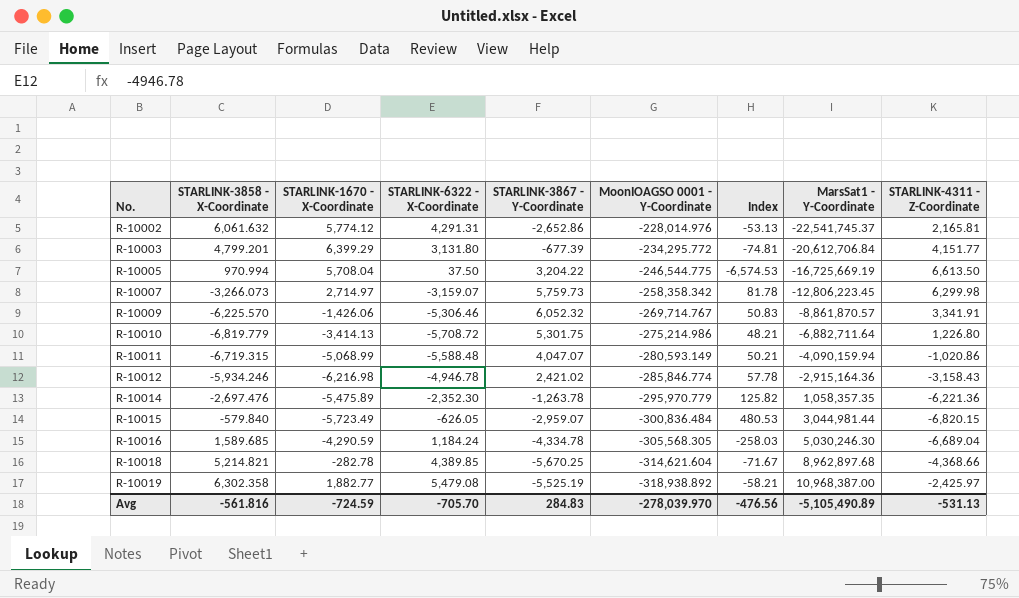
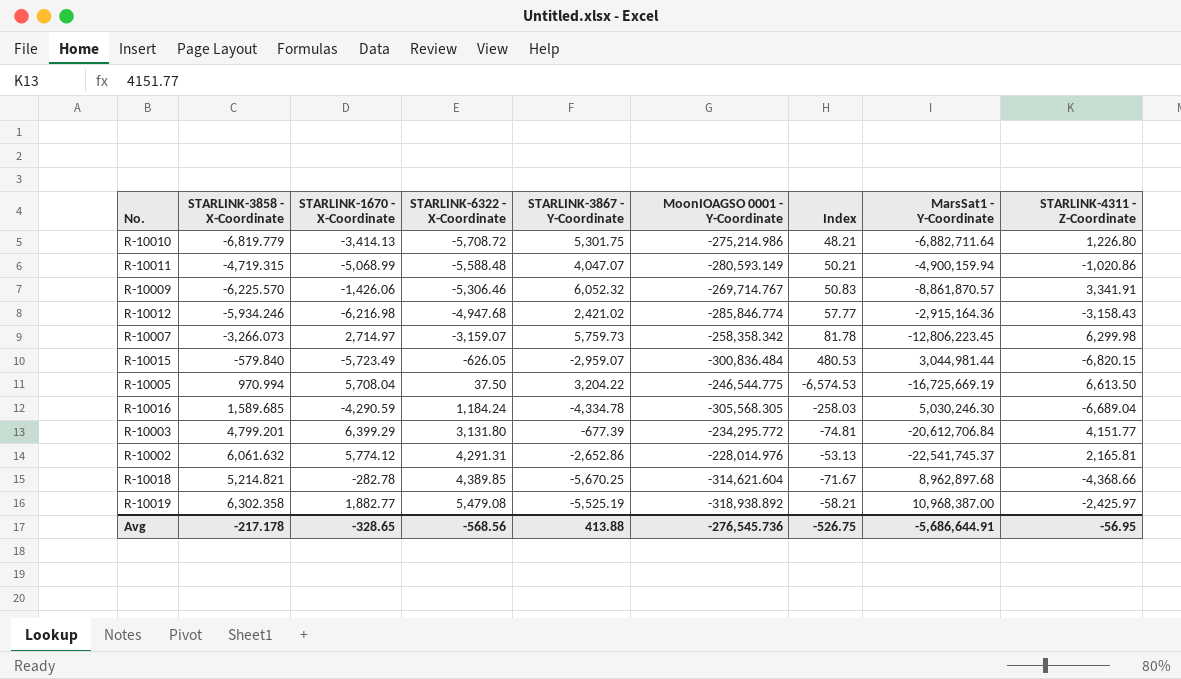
row order: No. ascending -> STARLINK-6322 - X-Coordinate ascending
row R-10014: -2,697.476 | -5,475.89 | -2,352.30 | -1,263.78 | -295,970.779 | 125.82 | 1,058,357.35 | -6,221.36 -> none
R-10011 | STARLINK-3858 - X-Coordinate: -6,719.315 -> -4,719.315
R-10011 | MarsSat1 - Y-Coordinate: -4,090,159.94 -> -4,900,159.94
R-10012 | STARLINK-6322 - X-Coordinate: -4,946.78 -> -4,947.68
R-10012 | Index: 57.78 -> 57.77
Avg | STARLINK-3858 - X-Coordinate: -561.816 -> -217.178
Avg | STARLINK-1670 - X-Coordinate: -724.59 -> -328.65
Avg | STARLINK-6322 - X-Coordinate: -705.70 -> -568.56
Avg | STARLINK-3867 - Y-Coordinate: 284.83 -> 413.88
Avg | MoonIOAGSO 0001 - Y-Coordinate: -278,039.970 -> -276,545.736
Avg | Index: -476.56 -> -526.75
Avg | MarsSat1 - Y-Coordinate: -5,105,490.89 -> -5,686,644.91
Avg | STARLINK-4311 - Z-Coordinate: -531.13 -> -56.95

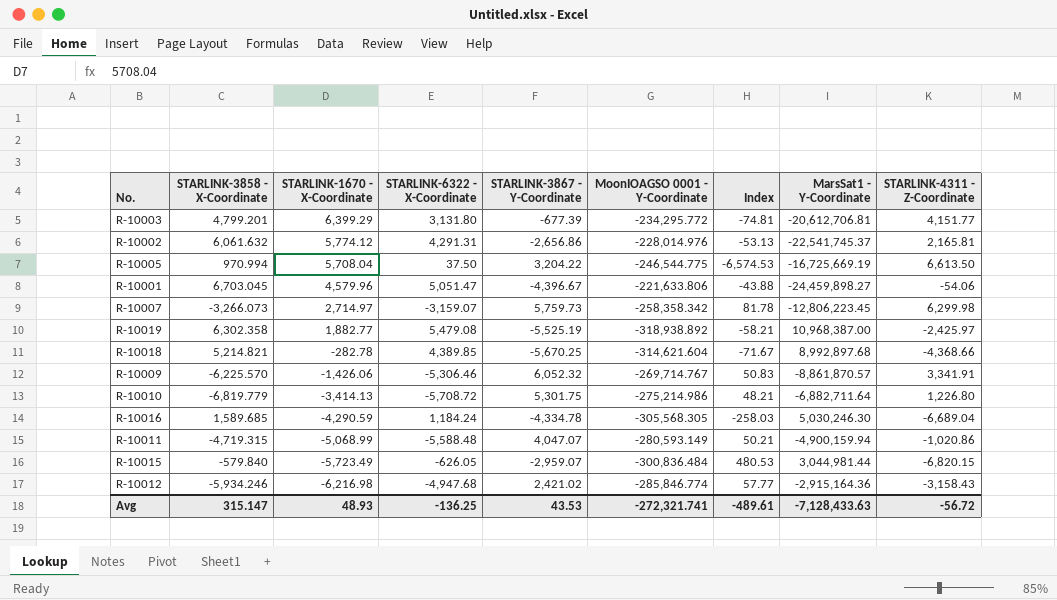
row order: STARLINK-6322 - X-Coordinate ascending -> STARLINK-1670 - X-Coordinate descending
R-10003 | MarsSat1 - Y-Coordinate: -20,612,706.84 -> -20,612,706.81
R-10002 | STARLINK-3867 - Y-Coordinate: -2,652.86 -> -2,656.86
row R-10001: none -> 6,703.045 | 4,579.96 | 5,051.47 | -4,396.67 | -221,633.806 | -43.88 | -24,459,898.27 | -54.06
R-10018 | MarsSat1 - Y-Coordinate: 8,962,897.68 -> 8,992,897.68
Avg | STARLINK-3858 - X-Coordinate: -217.178 -> 315.147
Avg | STARLINK-1670 - X-Coordinate: -328.65 -> 48.93
Avg | STARLINK-6322 - X-Coordinate: -568.56 -> -136.25
Avg | STARLINK-3867 - Y-Coordinate: 413.88 -> 43.53
Avg | MoonIOAGSO 0001 - Y-Coordinate: -276,545.736 -> -272,321.741
Avg | Index: -526.75 -> -489.61
Avg | MarsSat1 - Y-Coordinate: -5,686,644.91 -> -7,128,433.63
Avg | STARLINK-4311 - Z-Coordinate: -56.95 -> -56.72

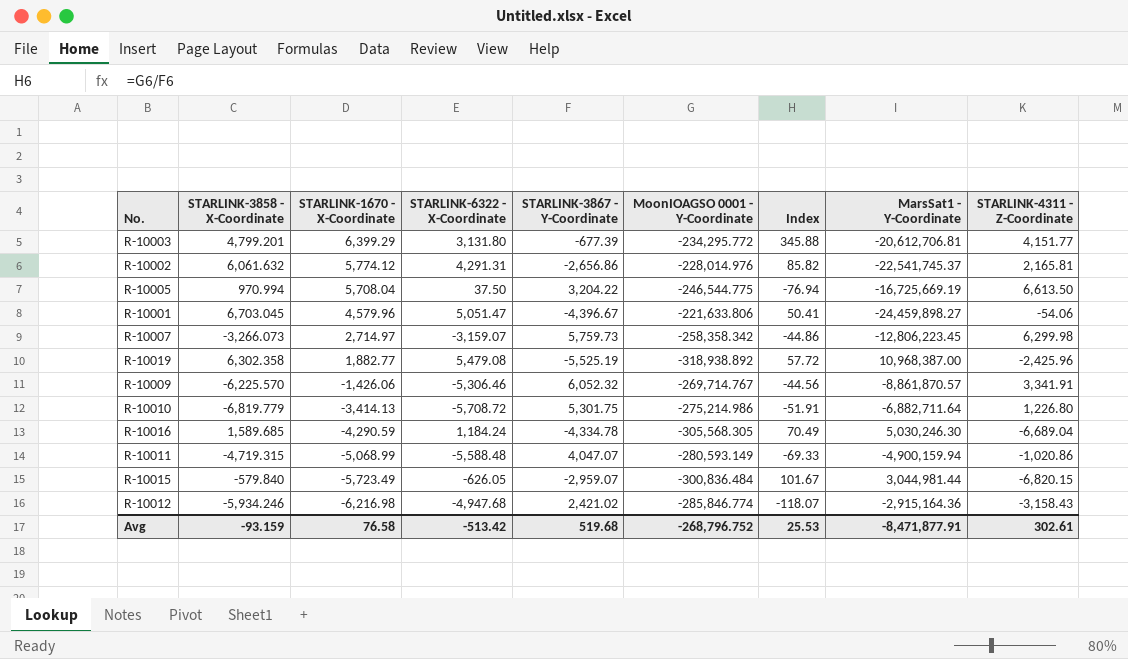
column Index | formula: [MoonIOAGSO 0001 - Y-Coordinate] / [STARLINK-6322 - X-Coordinate] -> [MoonIOAGSO 0001 - Y-Coordinate] / [STARLINK-3867 - Y-Coordinate]
row R-10018: 5,214.821 | -282.78 | 4,389.85 | -5,670.25 | -314,621.604 | -71.67 | 8,992,897.68 | -4,368.66 -> none
R-10019 | STARLINK-4311 - Z-Coordinate: -2,425.97 -> -2,425.96
Avg | STARLINK-3858 - X-Coordinate: 315.147 -> -93.159
Avg | STARLINK-1670 - X-Coordinate: 48.93 -> 76.58
Avg | STARLINK-6322 - X-Coordinate: -136.25 -> -513.42
Avg | STARLINK-3867 - Y-Coordinate: 43.53 -> 519.68
Avg | MoonIOAGSO 0001 - Y-Coordinate: -272,321.741 -> -268,796.752
Avg | Index: -489.61 -> 25.53
Avg | MarsSat1 - Y-Coordinate: -7,128,433.63 -> -8,471,877.91
Avg | STARLINK-4311 - Z-Coordinate: -56.72 -> 302.61

